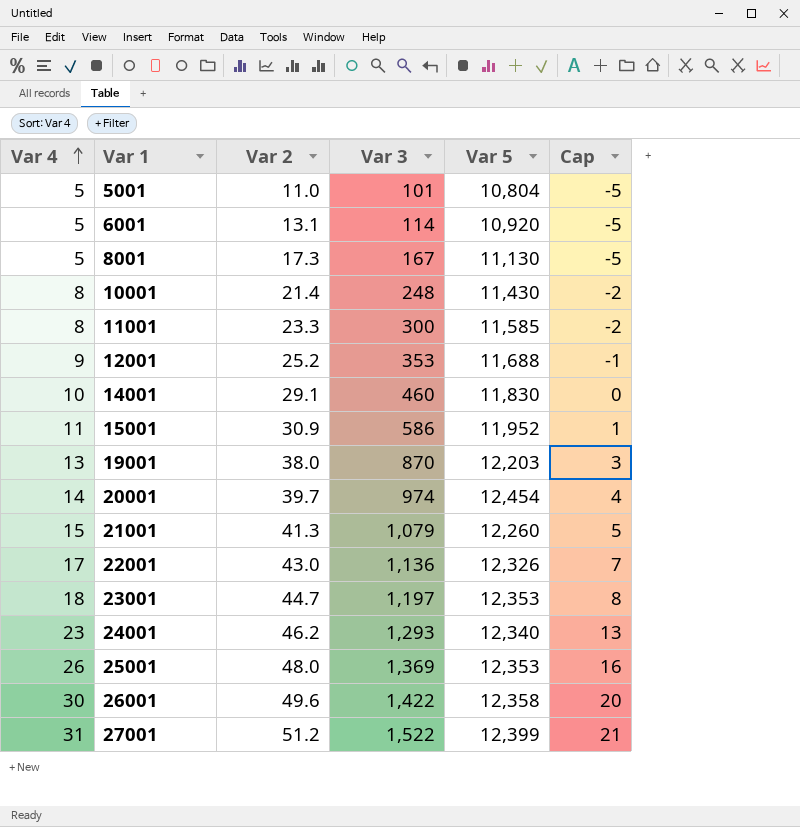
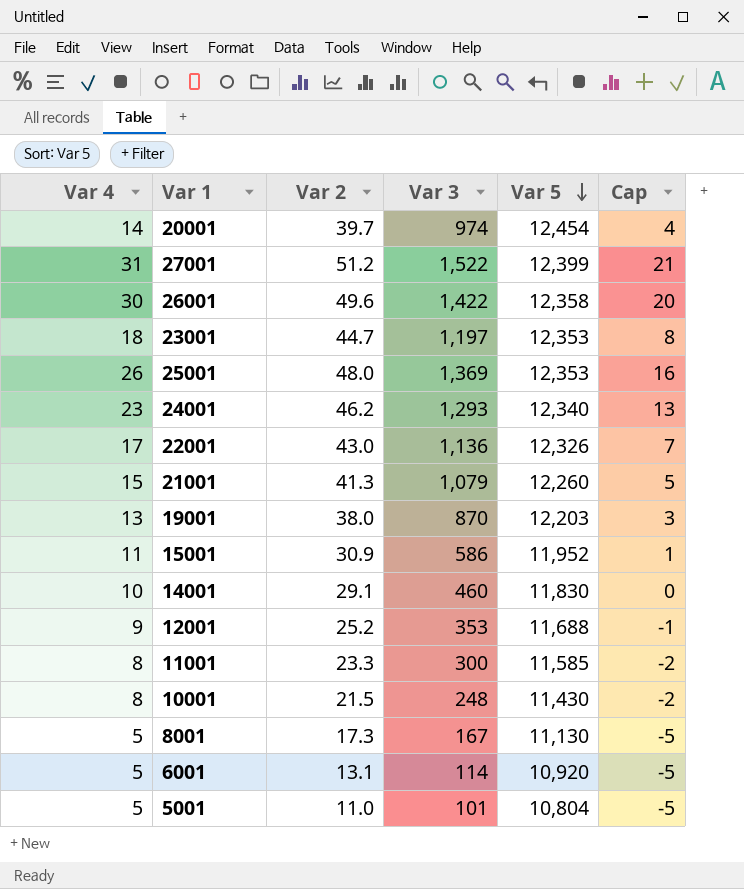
row order: Var 4 ascending -> Var 5 descending
10001 | Var 2: 21.4 -> 21.5

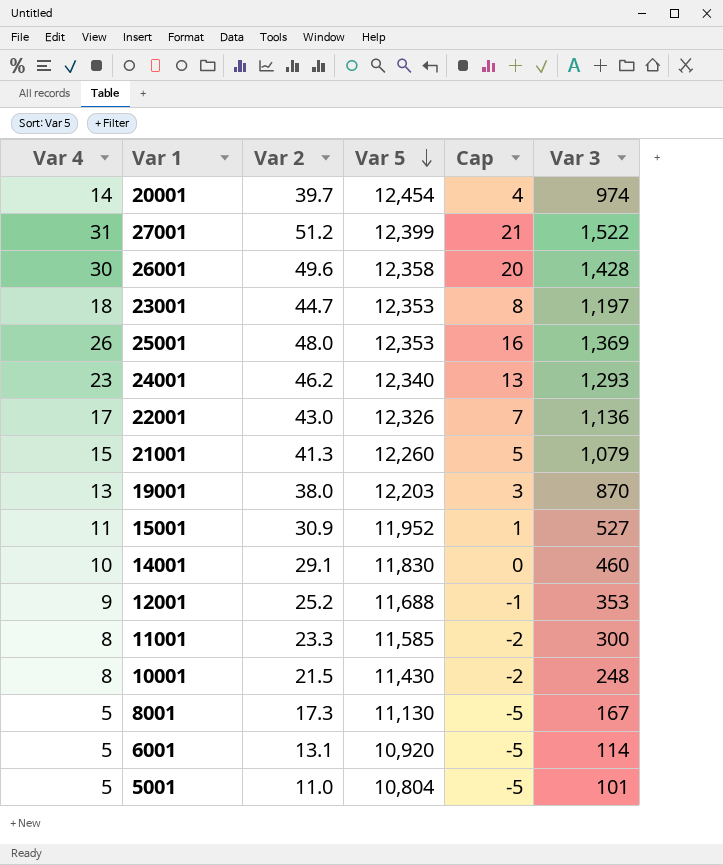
column Var 3 | position: 4 -> 6
26001 | Var 3: 1,422 -> 1,428
15001 | Var 3: 586 -> 527

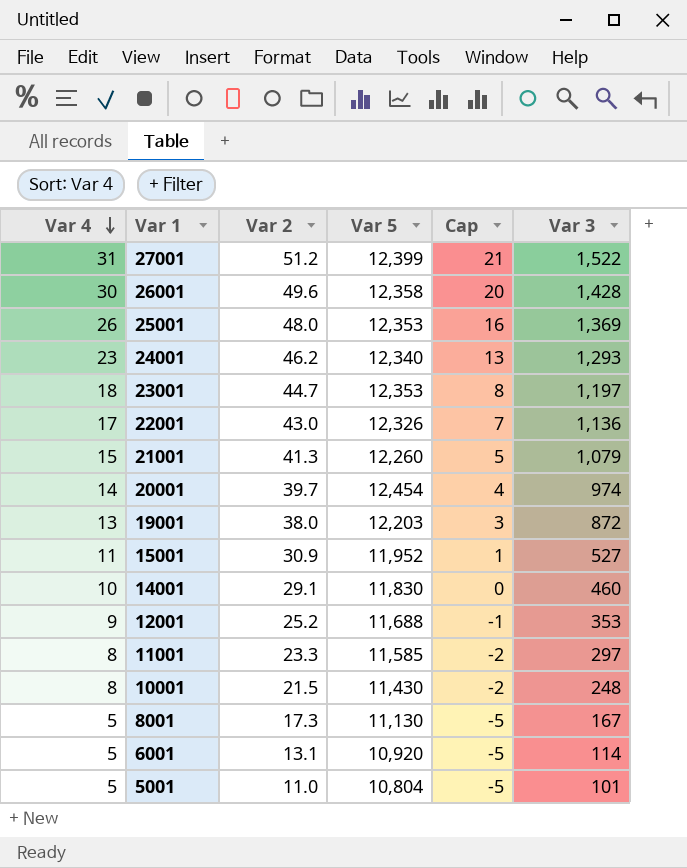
row order: Var 5 descending -> Var 4 descending
19001 | Var 3: 870 -> 872
11001 | Var 3: 300 -> 297

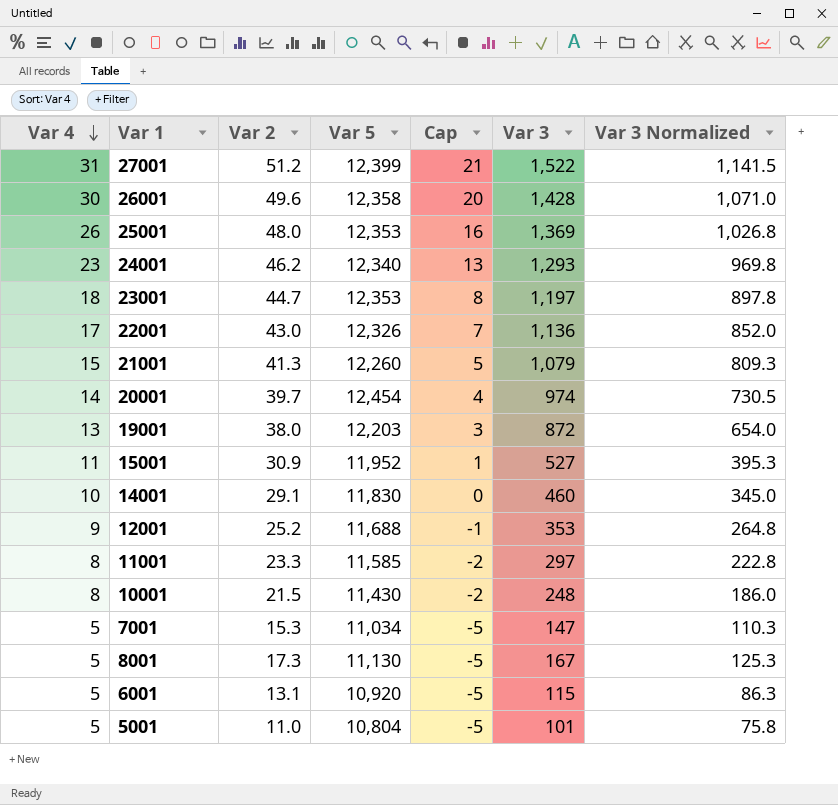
column Var 3 Normalized | formula: none -> [Var 3] * 0.75
row 7001: none -> 5 | 15.3 | 11,034 | -5 | 147 | 110.3
6001 | Var 3: 114 -> 115

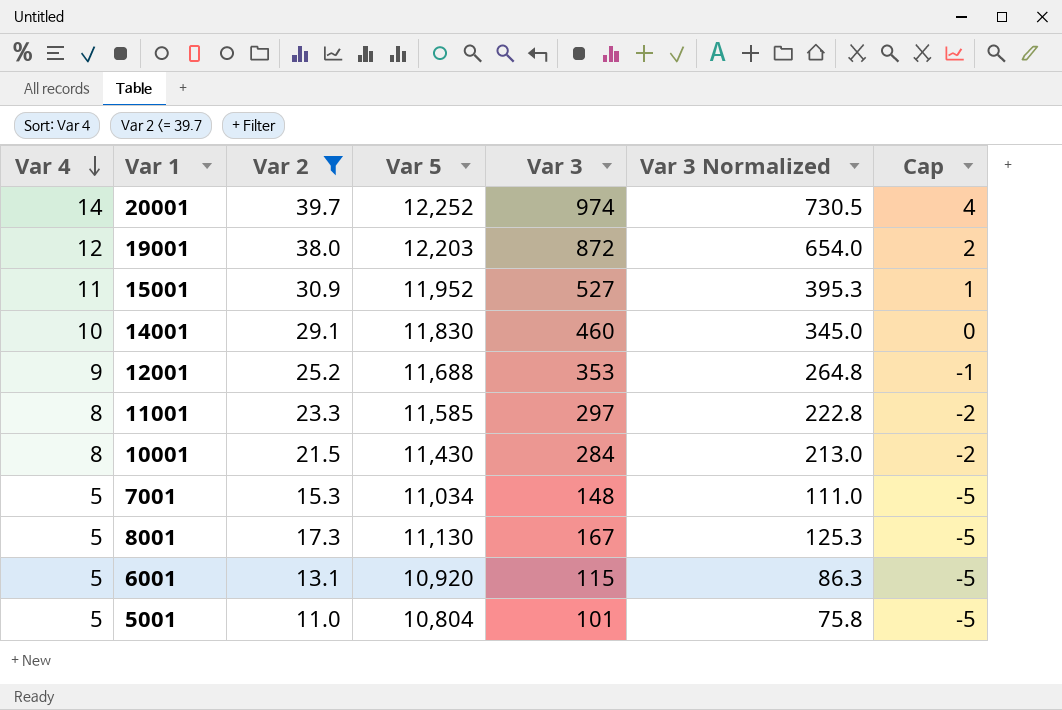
filter: none -> Var 2 <= 39.7
column Cap | position: 5 -> 7
20001 | Var 5: 12,454 -> 12,252
19001 | Var 4: 13 -> 12
19001 | Cap: 3 -> 2
10001 | Var 3: 248 -> 284
10001 | Var 3 Normalized: 186.0 -> 213.0
7001 | Var 3: 147 -> 148
7001 | Var 3 Normalized: 110.3 -> 111.0

